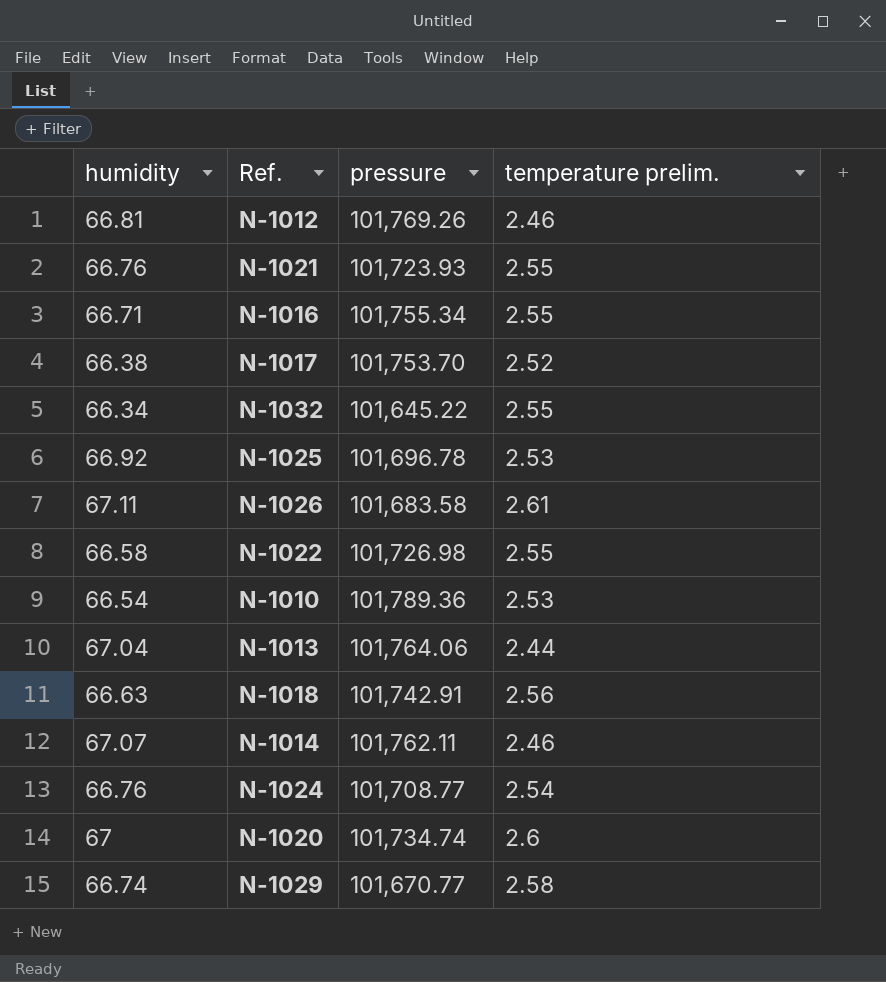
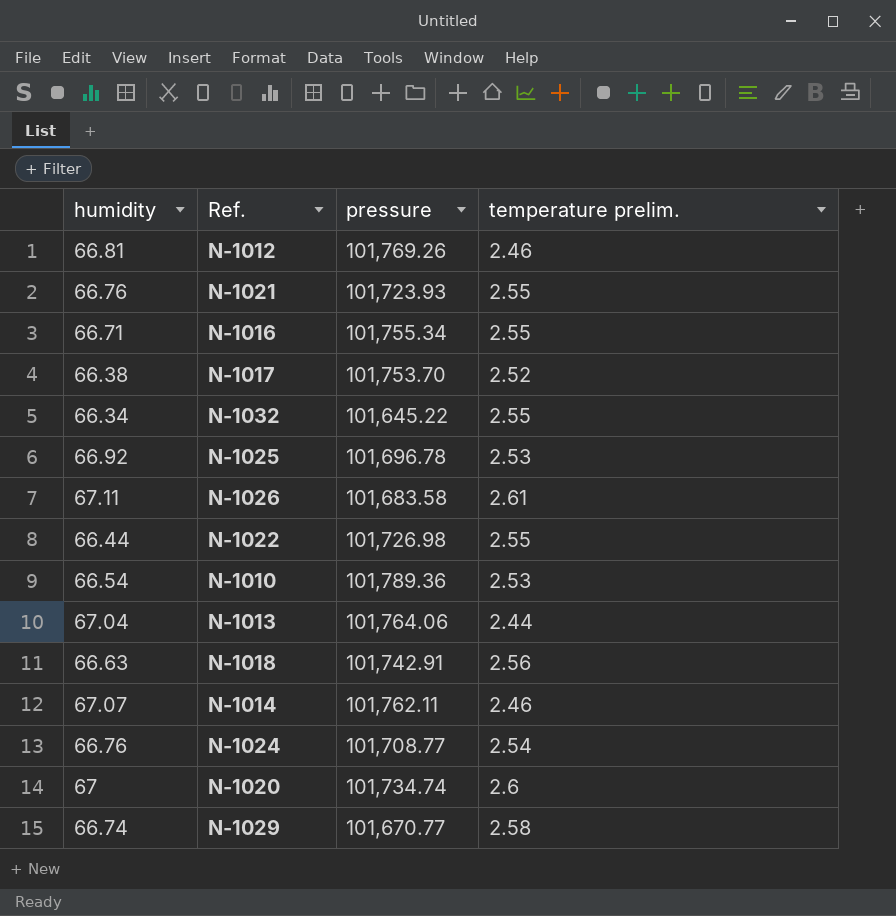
N-1022 | humidity: 66.58 -> 66.44

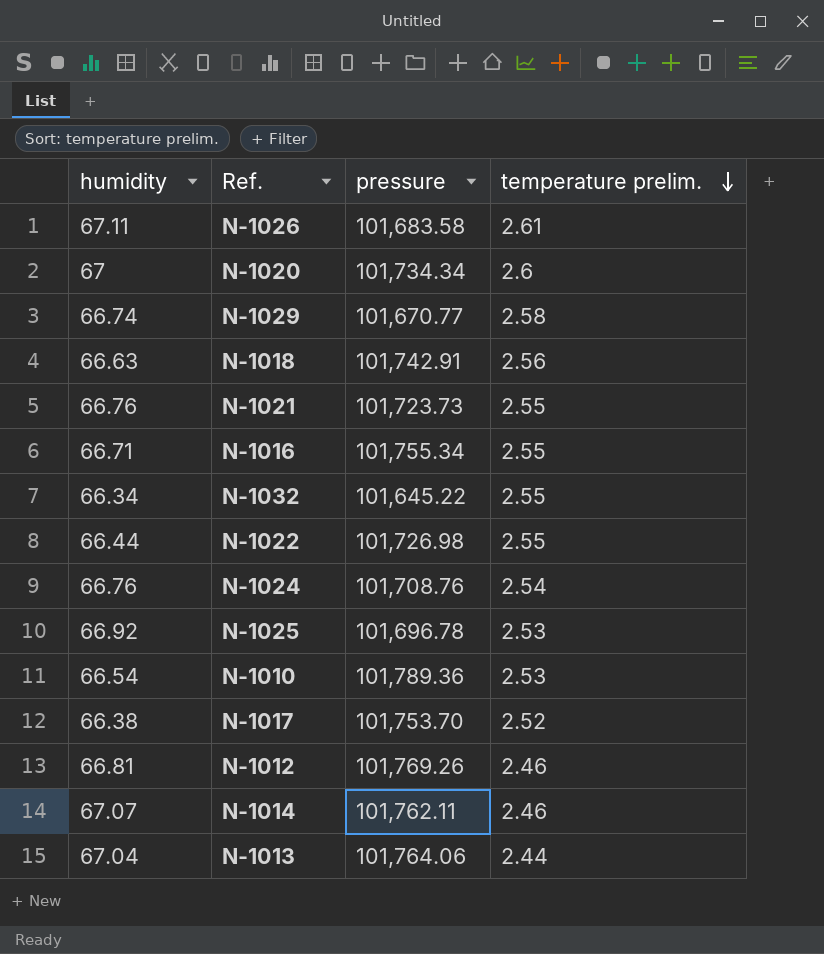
row order: none -> temperature prelim. descending
N-1020 | pressure: 101,734.74 -> 101,734.34
N-1021 | pressure: 101,723.93 -> 101,723.73
N-1024 | pressure: 101,708.77 -> 101,708.76

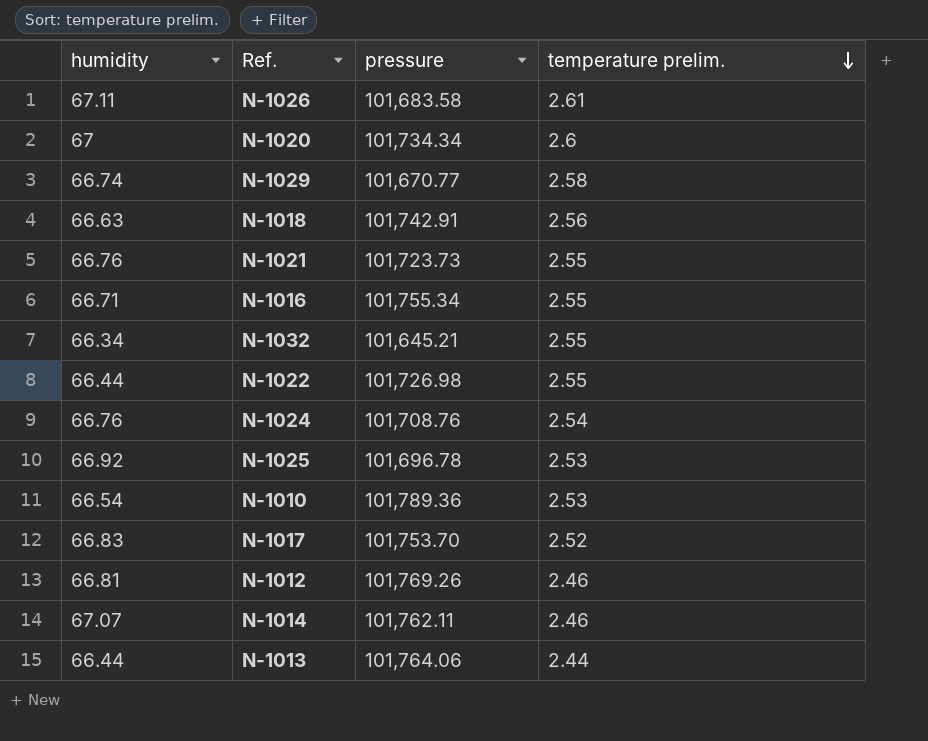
N-1032 | pressure: 101,645.22 -> 101,645.21
N-1017 | humidity: 66.38 -> 66.83
N-1013 | humidity: 67.04 -> 66.44

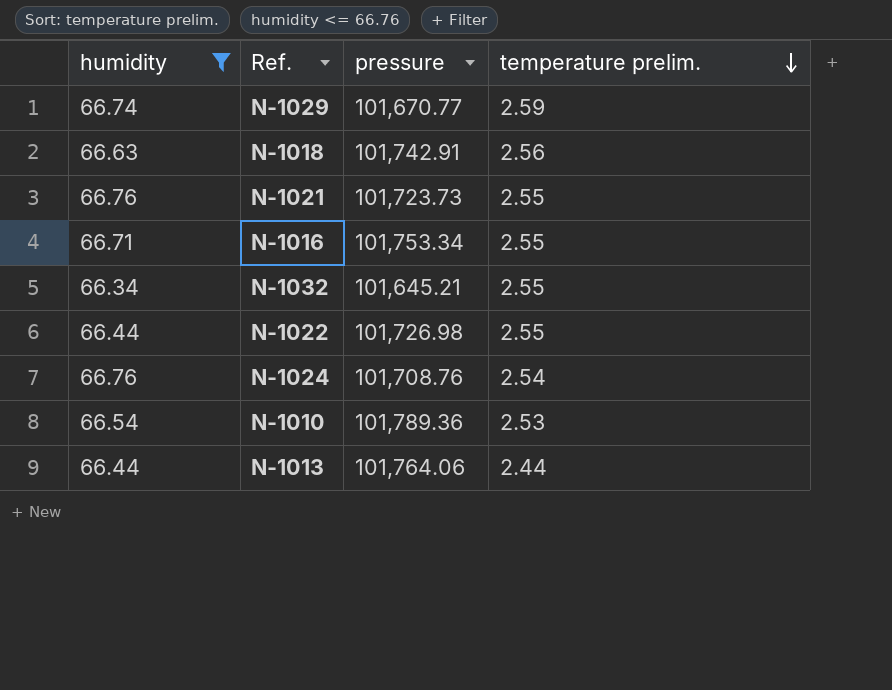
filter: none -> humidity <= 66.76
N-1029 | temperature prelim.: 2.58 -> 2.59
N-1016 | pressure: 101,755.34 -> 101,753.34

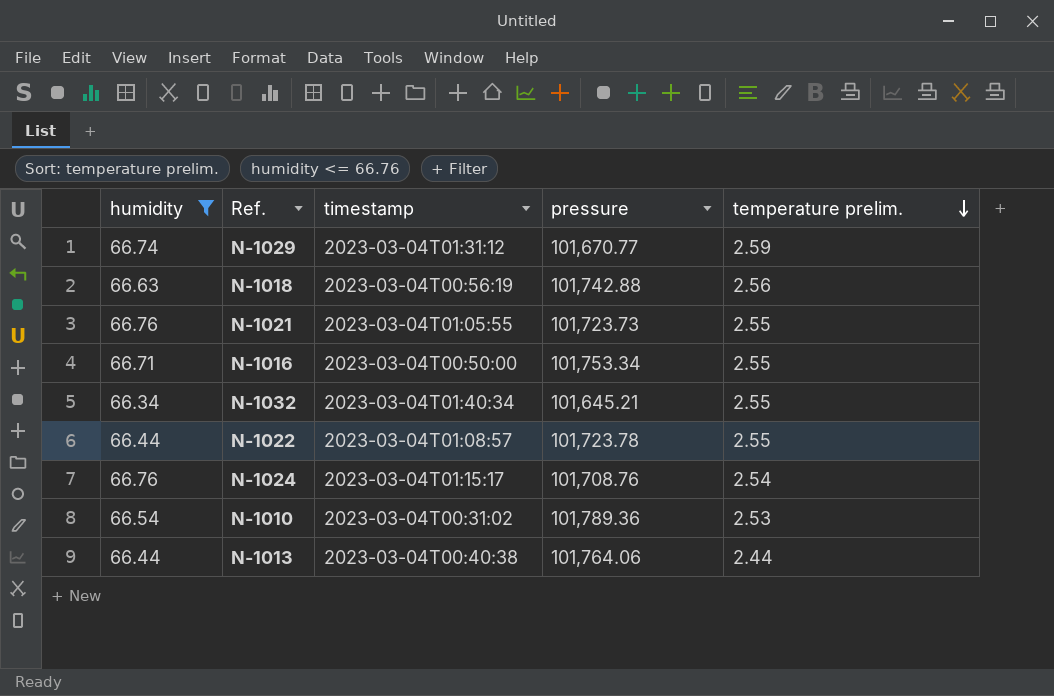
column timestamp | position: none -> 3
N-1018 | pressure: 101,742.91 -> 101,742.88
N-1022 | pressure: 101,726.98 -> 101,723.78

